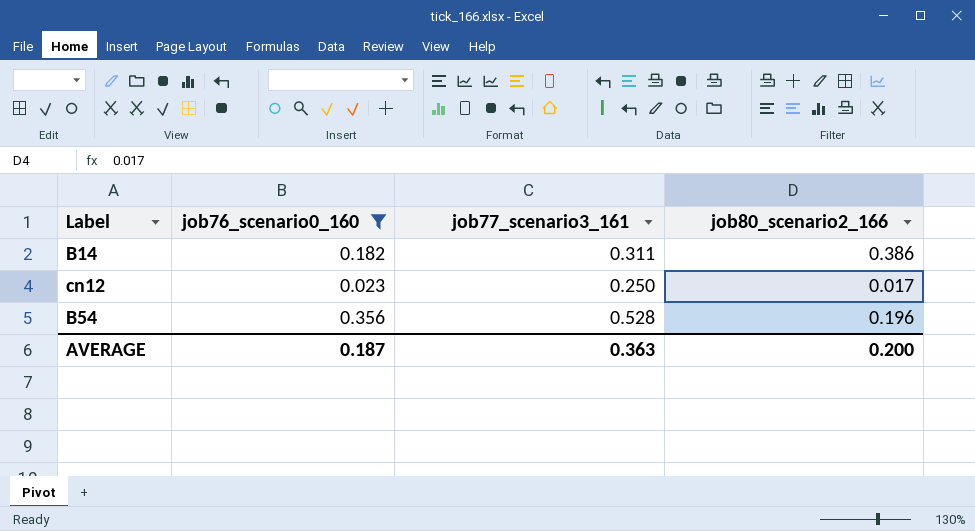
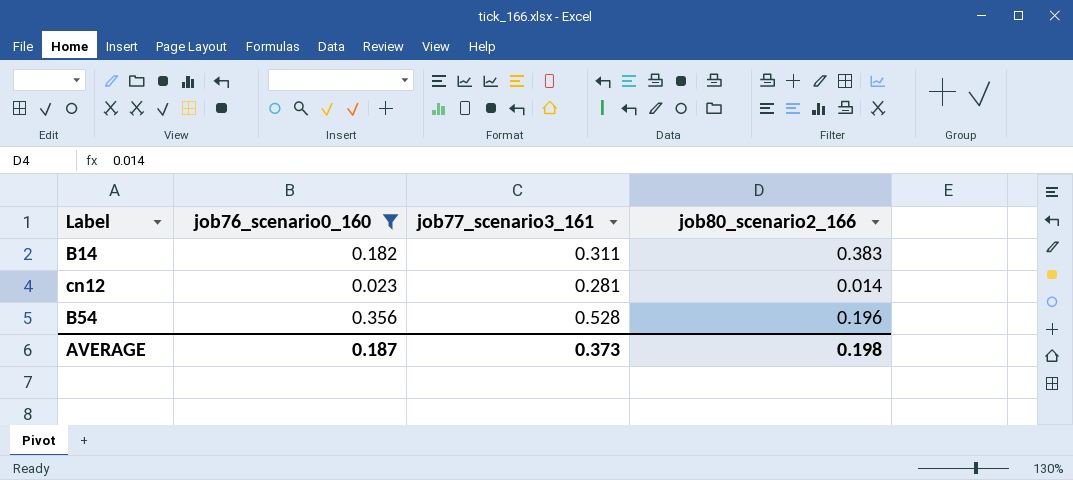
B14 | job80_scenario2_166: 0.386 -> 0.383
cn12 | job77_scenario3_161: 0.250 -> 0.281
cn12 | job80_scenario2_166: 0.017 -> 0.014
AVERAGE | job77_scenario3_161: 0.363 -> 0.373
AVERAGE | job80_scenario2_166: 0.200 -> 0.198

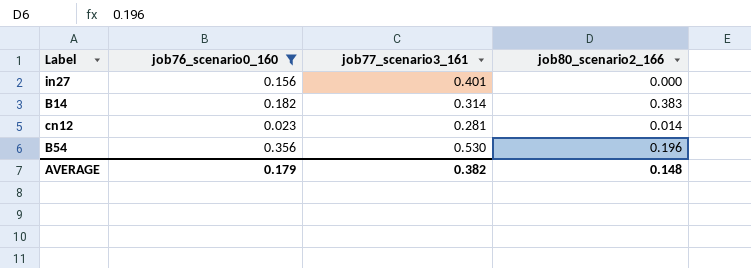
row in27: none -> 0.156 | 0.401 | 0.000
B14 | job77_scenario3_161: 0.311 -> 0.314
B54 | job77_scenario3_161: 0.528 -> 0.530
AVERAGE | job76_scenario0_160: 0.187 -> 0.179
AVERAGE | job77_scenario3_161: 0.373 -> 0.382
AVERAGE | job80_scenario2_166: 0.198 -> 0.148

